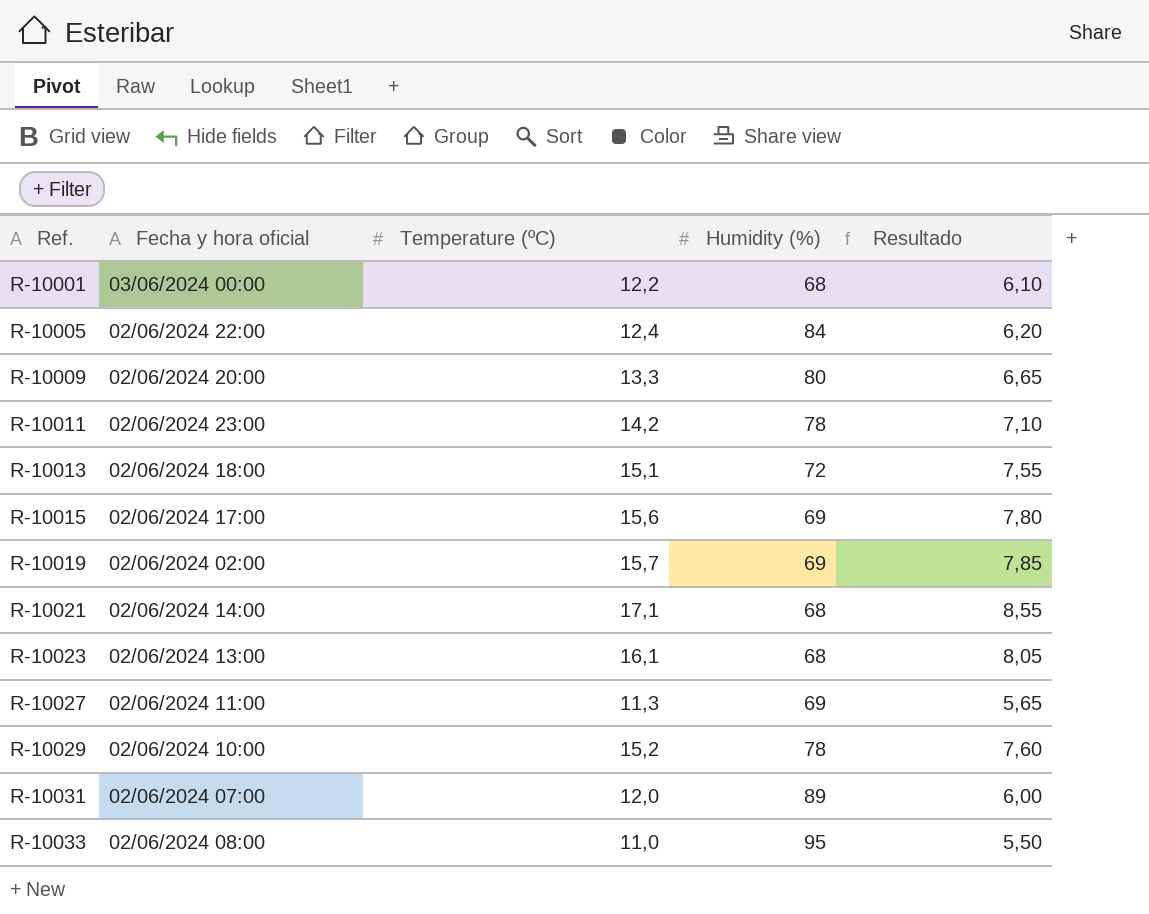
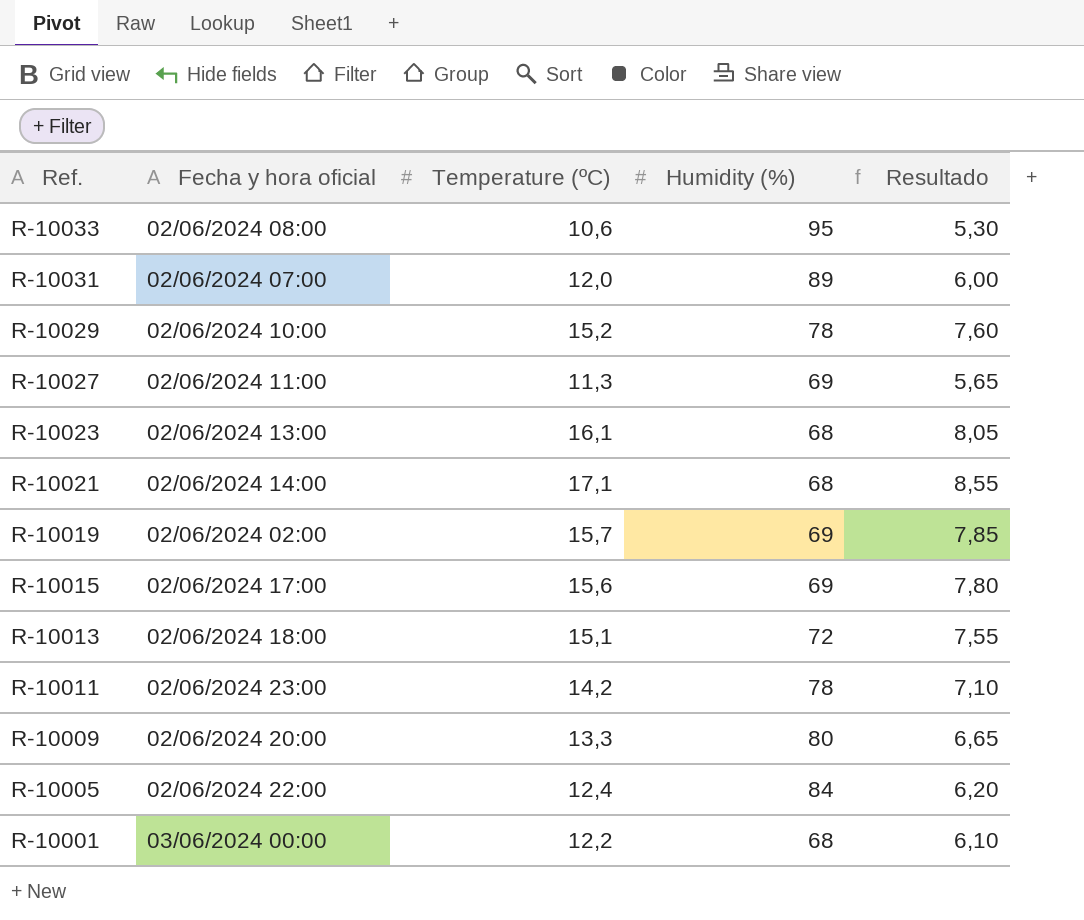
row order: Ref. ascending -> Ref. descending
R-10033 | Temperature (ºC): 11,0 -> 10,6
R-10033 | Resultado: 5,50 -> 5,30

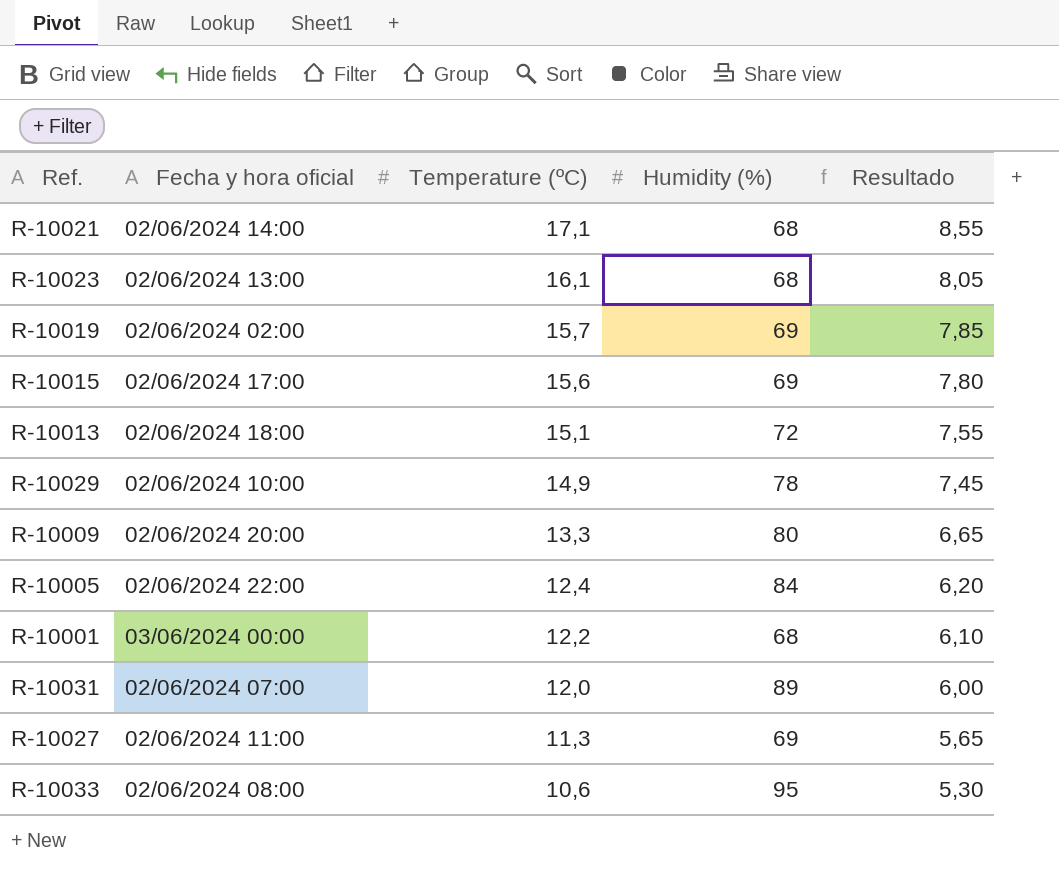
row order: Ref. descending -> Temperature (ºC) descending
row R-10011: 02/06/2024 23:00 | 14,2 | 78 | 7,10 -> none
R-10029 | Temperature (ºC): 15,2 -> 14,9
R-10029 | Resultado: 7,60 -> 7,45

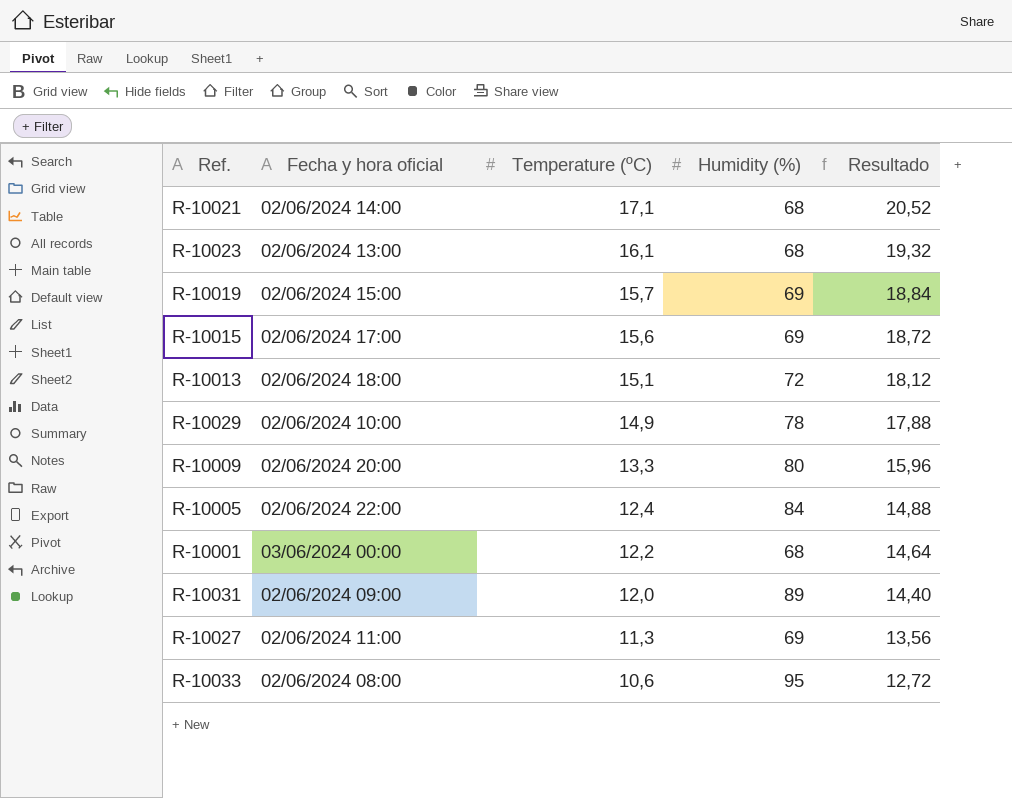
column Resultado | formula: [Temperature (ºC)] * 0,5 -> [Temperature (ºC)] * 1,2
R-10019 | Fecha y hora oficial: 02/06/2024 02:00 -> 02/06/2024 15:00
R-10031 | Fecha y hora oficial: 02/06/2024 07:00 -> 02/06/2024 09:00

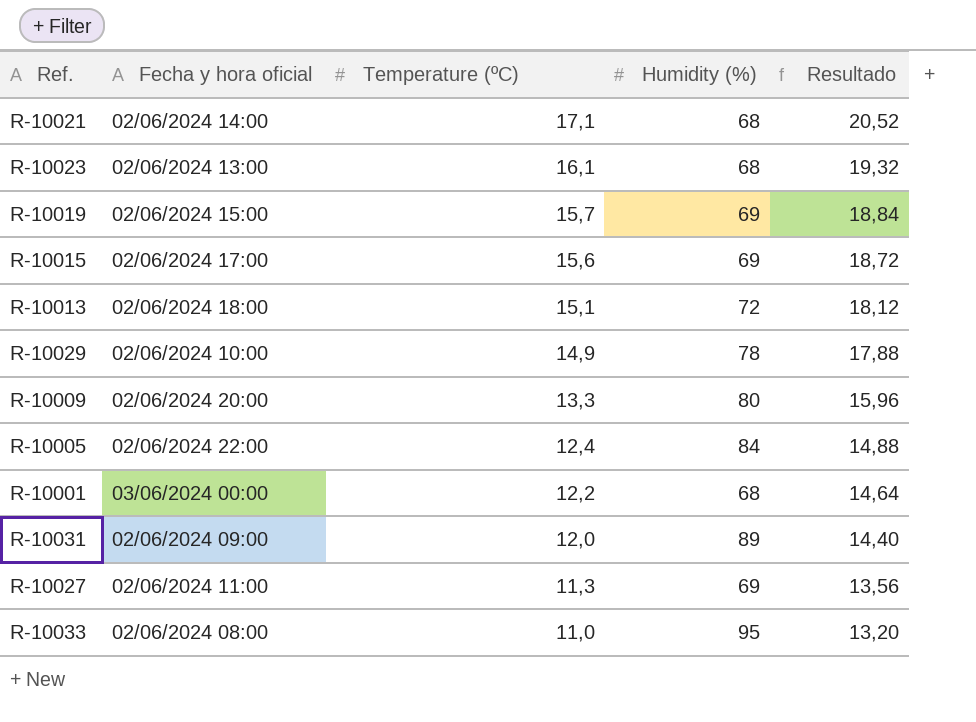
R-10033 | Temperature (ºC): 10,6 -> 11,0
R-10033 | Resultado: 12,72 -> 13,20

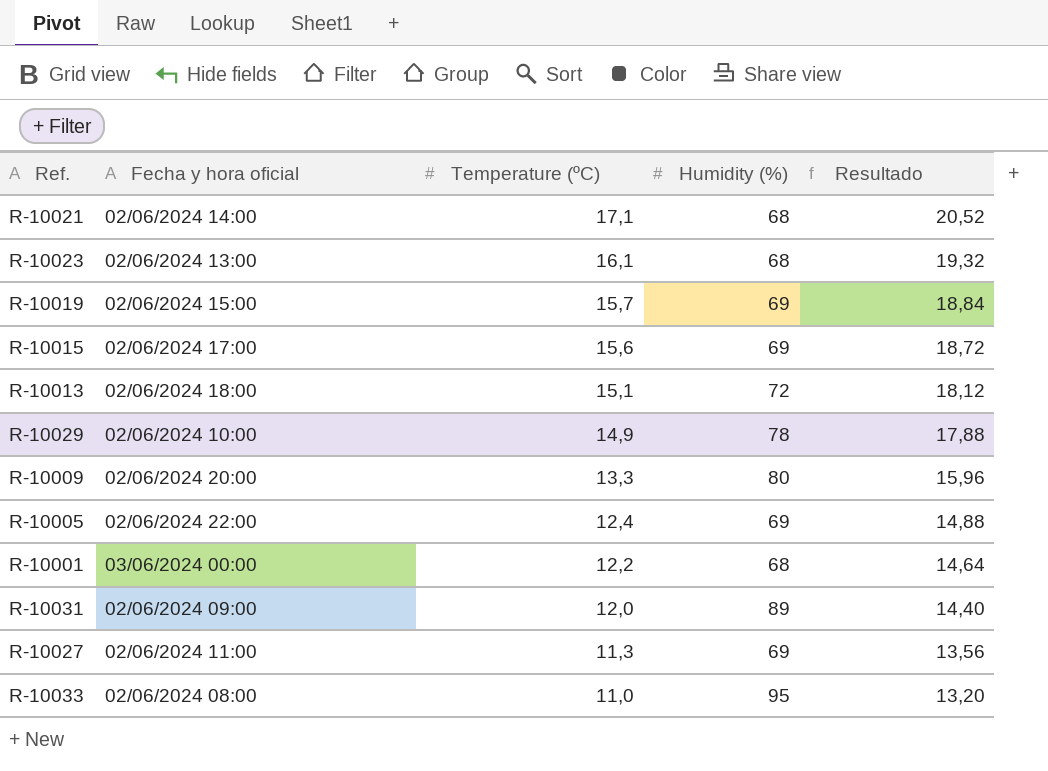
R-10005 | Humidity (%): 84 -> 69

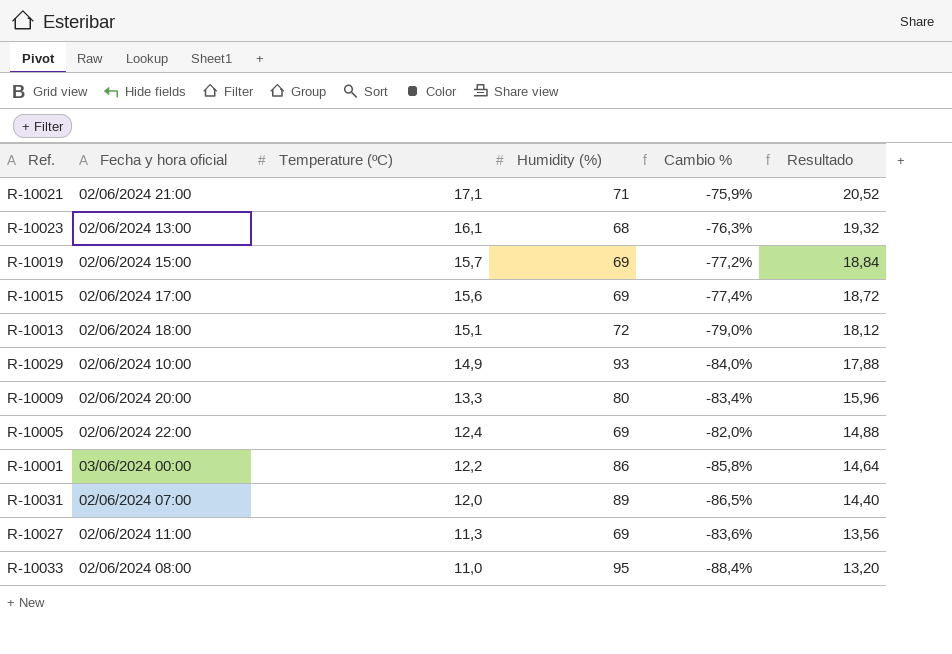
column Cambio % | formula: none -> ([Temperature (ºC)] - [Humidity (%)]) / [Humidity (%)]
R-10021 | Fecha y hora oficial: 02/06/2024 14:00 -> 02/06/2024 21:00
R-10021 | Humidity (%): 68 -> 71
R-10029 | Humidity (%): 78 -> 93
R-10001 | Humidity (%): 68 -> 86
R-10031 | Fecha y hora oficial: 02/06/2024 09:00 -> 02/06/2024 07:00

